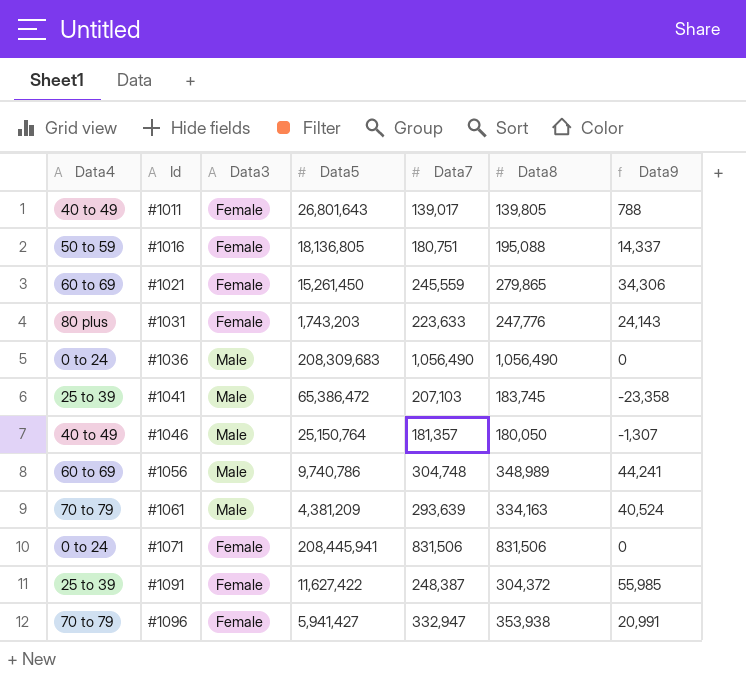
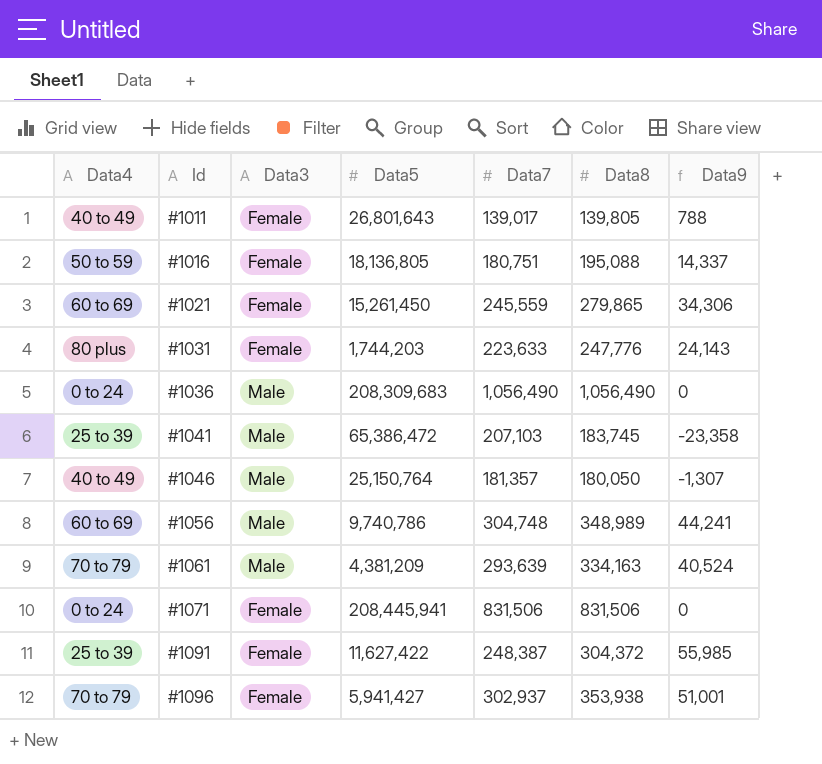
#1031 | Data5: 1,743,203 -> 1,744,203
#1096 | Data7: 332,947 -> 302,937
#1096 | Data9: 20,991 -> 51,001

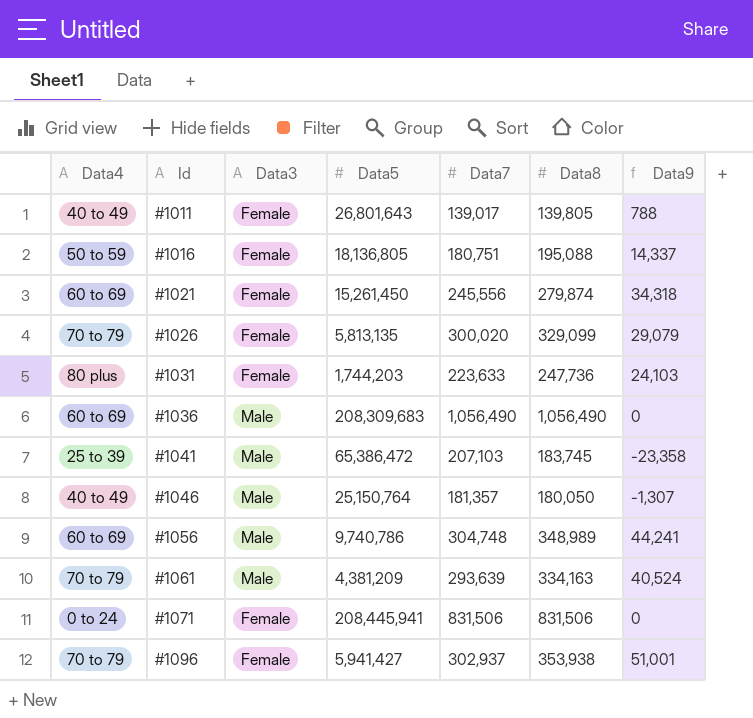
row #1091: 25 to 39 | Female | 11,627,422 | 248,387 | 304,372 | 55,985 -> none
#1021 | Data7: 245,559 -> 245,556
#1021 | Data8: 279,865 -> 279,874
#1021 | Data9: 34,306 -> 34,318
row #1026: none -> 70 to 79 | Female | 5,813,135 | 300,020 | 329,099 | 29,079
#1031 | Data8: 247,776 -> 247,736
#1031 | Data9: 24,143 -> 24,103
#1036 | Data4: 0 to 24 -> 60 to 69

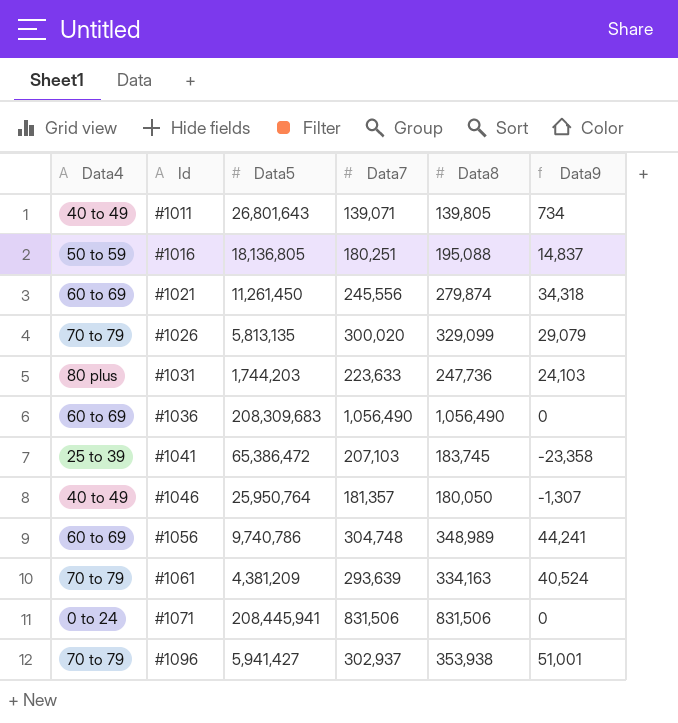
column Data3 | position: 3 -> none
#1011 | Data7: 139,017 -> 139,071
#1011 | Data9: 788 -> 734
#1016 | Data7: 180,751 -> 180,251
#1016 | Data9: 14,337 -> 14,837
#1021 | Data5: 15,261,450 -> 11,261,450
#1046 | Data5: 25,150,764 -> 25,950,764

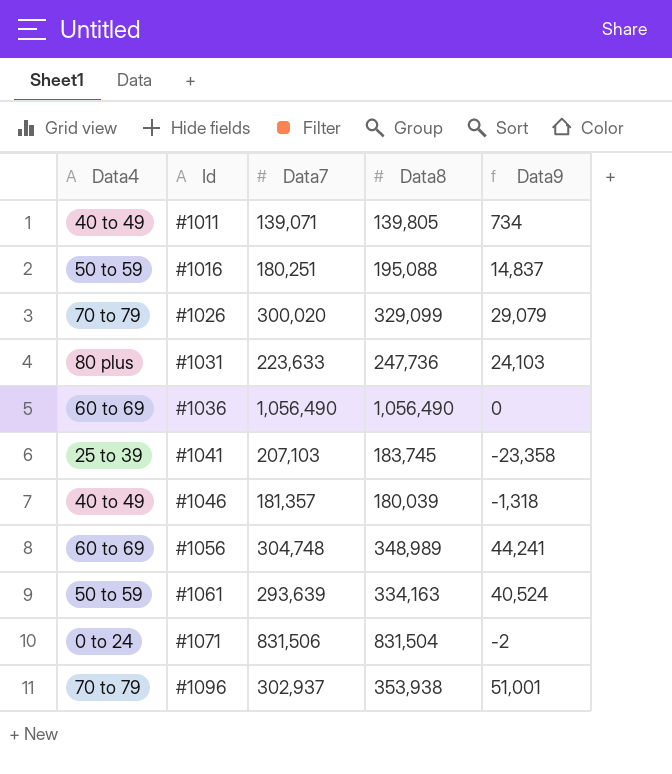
column Data5 | position: 3 -> none
row #1021: 60 to 69 | 11,261,450 | 245,556 | 279,874 | 34,318 -> none
#1046 | Data8: 180,050 -> 180,039
#1046 | Data9: -1,307 -> -1,318
#1061 | Data4: 70 to 79 -> 50 to 59
#1071 | Data8: 831,506 -> 831,504
#1071 | Data9: 0 -> -2

